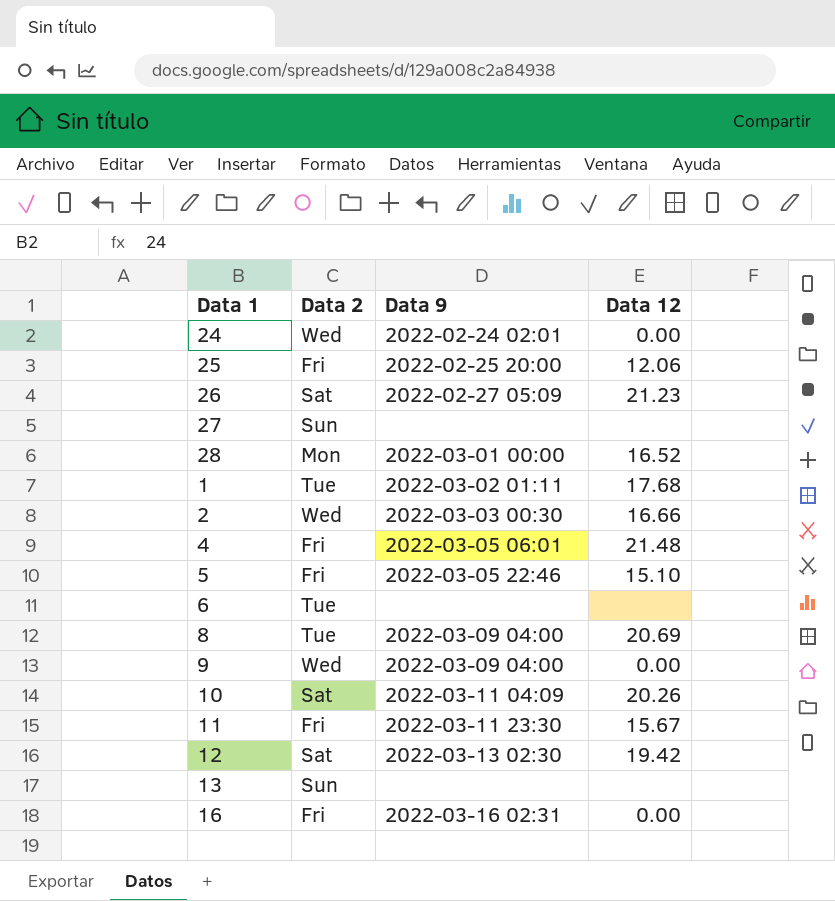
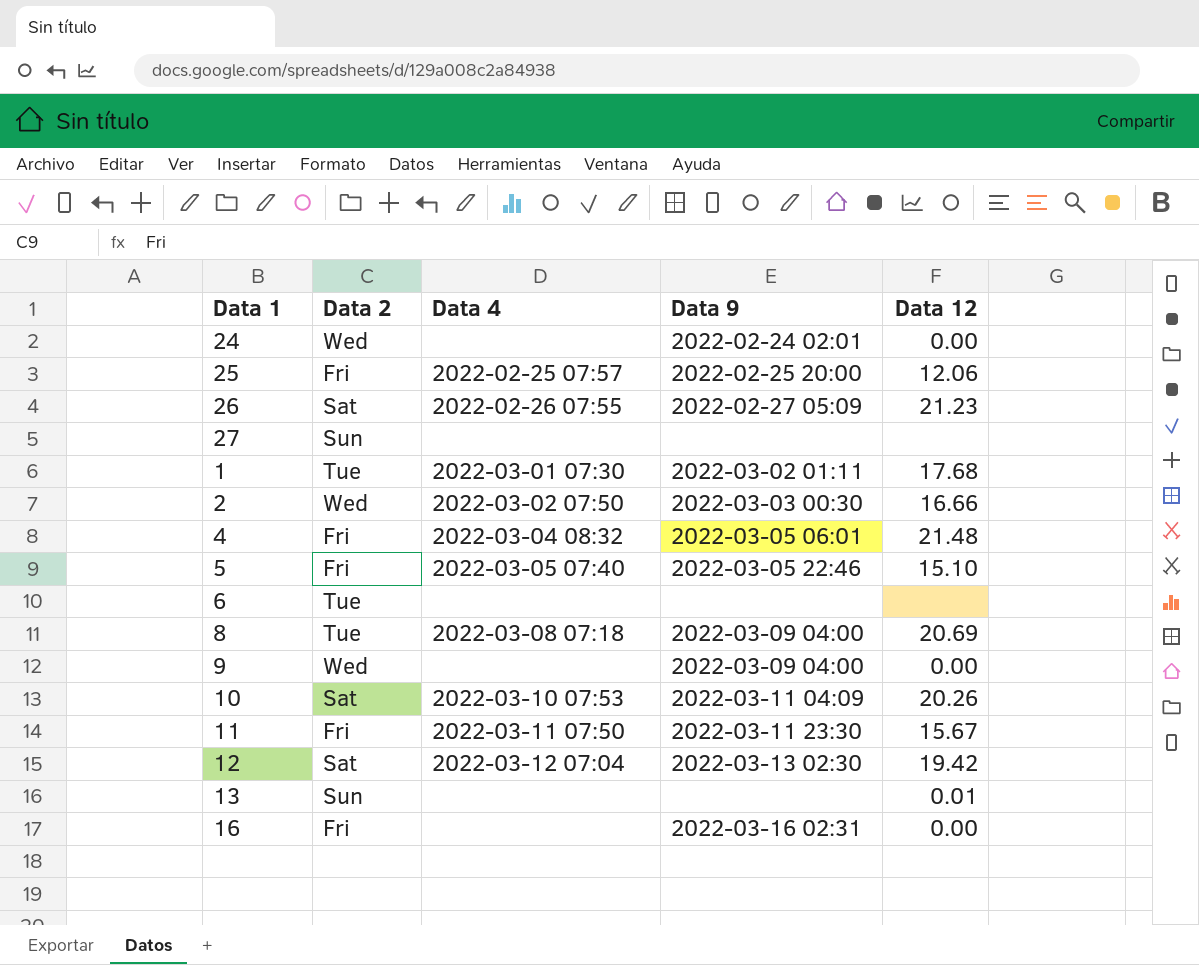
column Data 4 | position: none -> 3
row 28: Mon | 2022-03-01 00:00 | 16.52 -> none
13 | Data 12: none -> 0.01

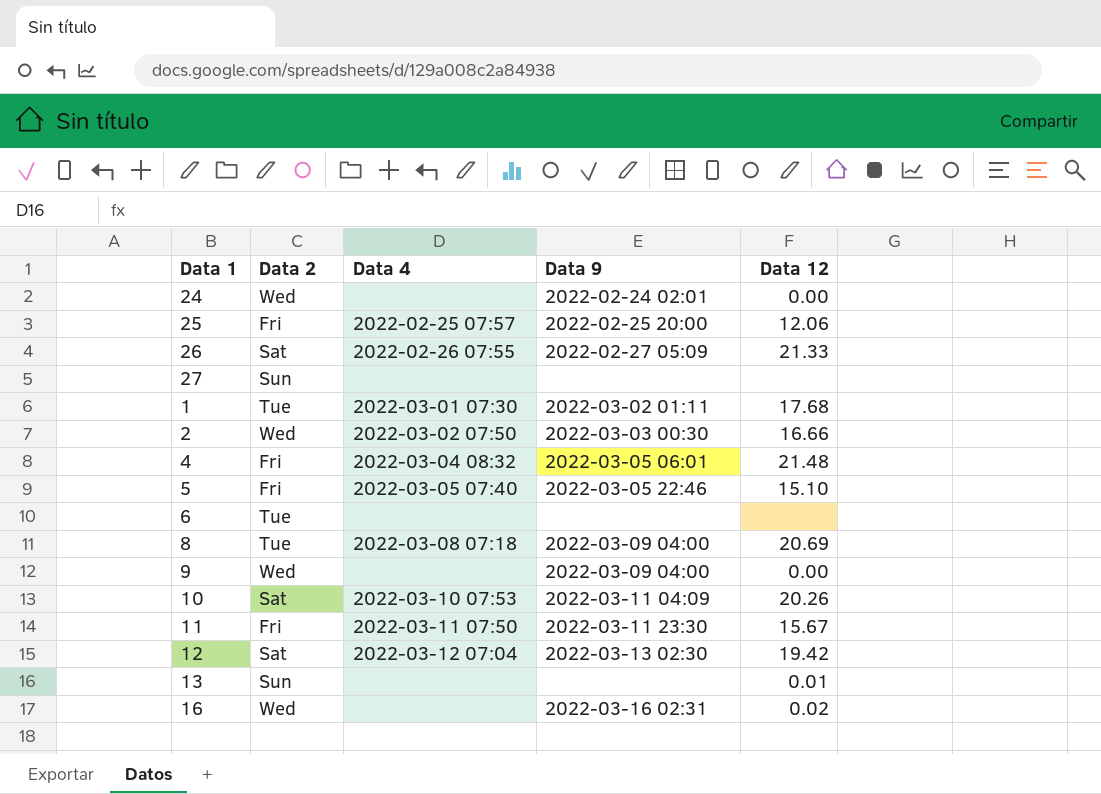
26 | Data 12: 21.23 -> 21.33
16 | Data 2: Fri -> Wed
16 | Data 12: 0.00 -> 0.02

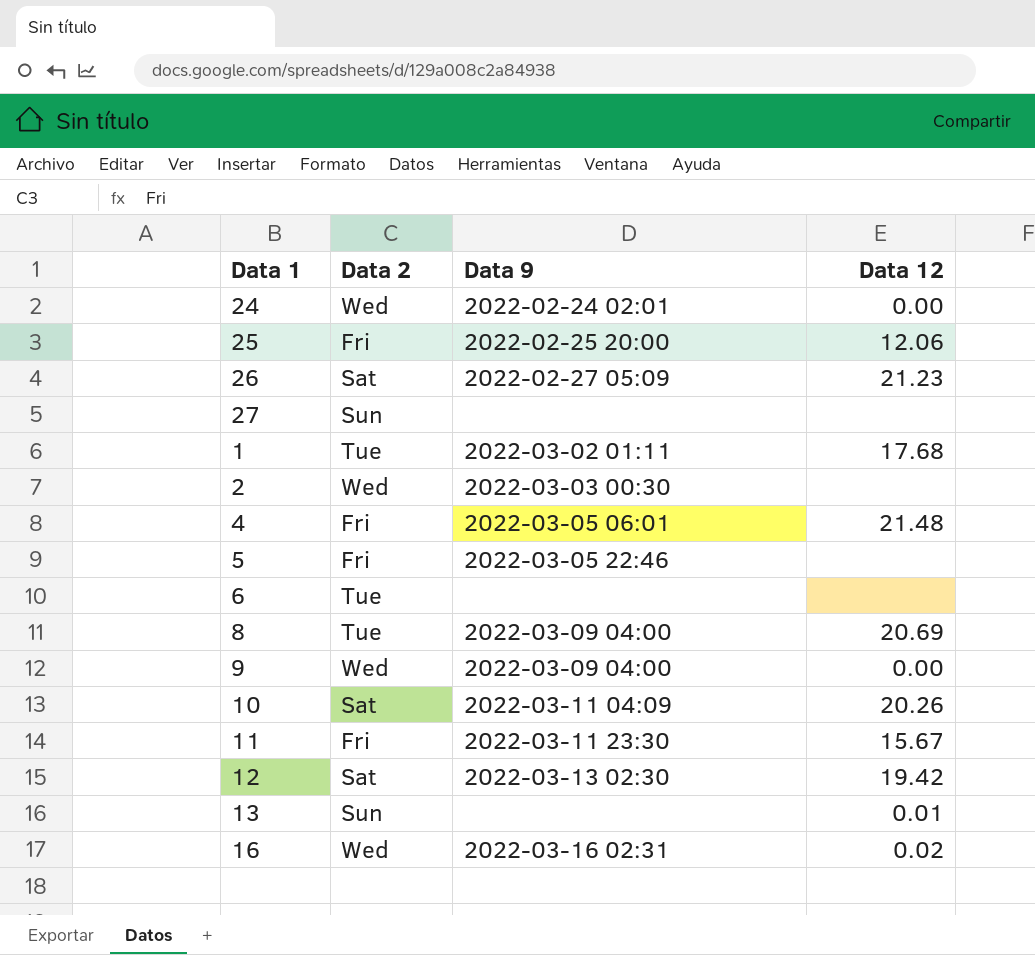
column Data 4 | position: 3 -> none
26 | Data 12: 21.33 -> 21.23
2 | Data 12: 16.66 -> none
5 | Data 12: 15.10 -> none

